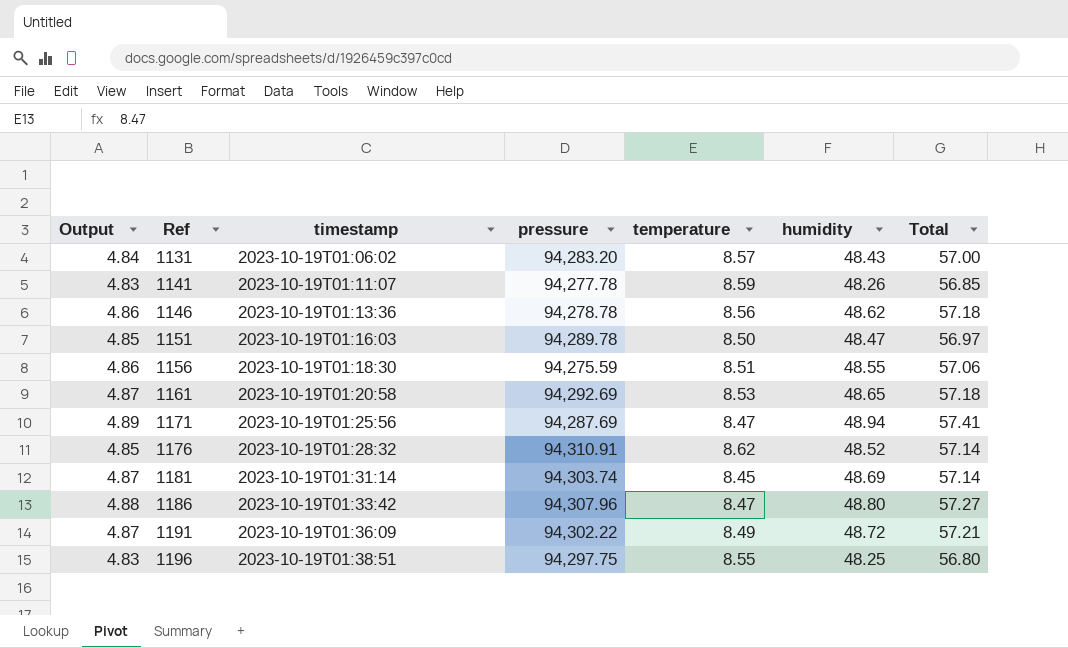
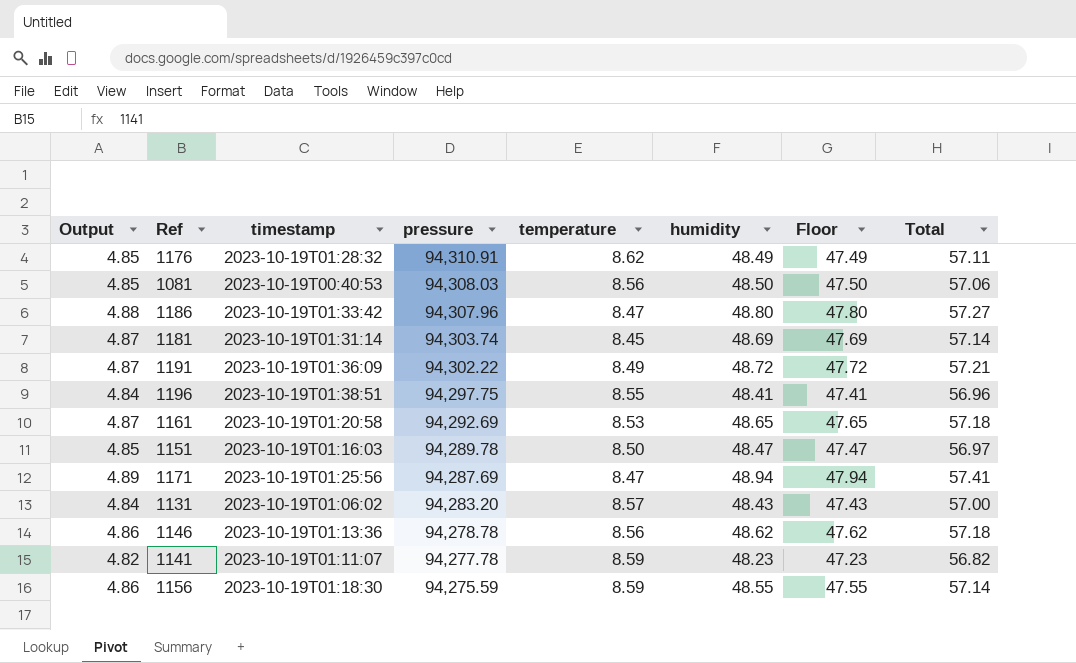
row order: Ref ascending -> pressure descending
column Floor | formula: none -> [humidity] - 1
1176 | humidity: 48.52 -> 48.49
1176 | Total: 57.14 -> 57.11
row 1081: none -> 4.85 | 2023-10-19T00:40:53 | 94,308.03 | 8.56 | 48.50 | 47.50 | 57.06
1196 | Output: 4.83 -> 4.84
1196 | humidity: 48.25 -> 48.41
1196 | Total: 56.80 -> 56.96
1141 | Output: 4.83 -> 4.82
1141 | humidity: 48.26 -> 48.23
1141 | Total: 56.85 -> 56.82
1156 | temperature: 8.51 -> 8.59
1156 | Total: 57.06 -> 57.14

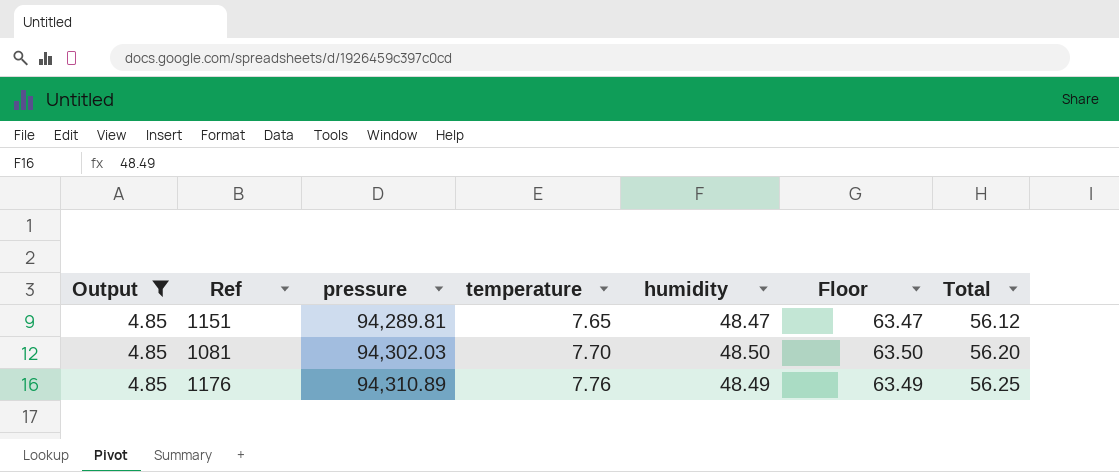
filter: none -> Output = 4.85
row order: pressure descending -> pressure ascending
column timestamp | position: 3 -> none
column Floor | formula: [humidity] - 1 -> [humidity] + 15
1151 | pressure: 94,289.78 -> 94,289.81
1151 | temperature: 8.50 -> 7.65
1151 | Total: 56.97 -> 56.12
1081 | pressure: 94,308.03 -> 94,302.03
1081 | temperature: 8.56 -> 7.70
1081 | Total: 57.06 -> 56.20
1176 | pressure: 94,310.91 -> 94,310.89
1176 | temperature: 8.62 -> 7.76
1176 | Total: 57.11 -> 56.25

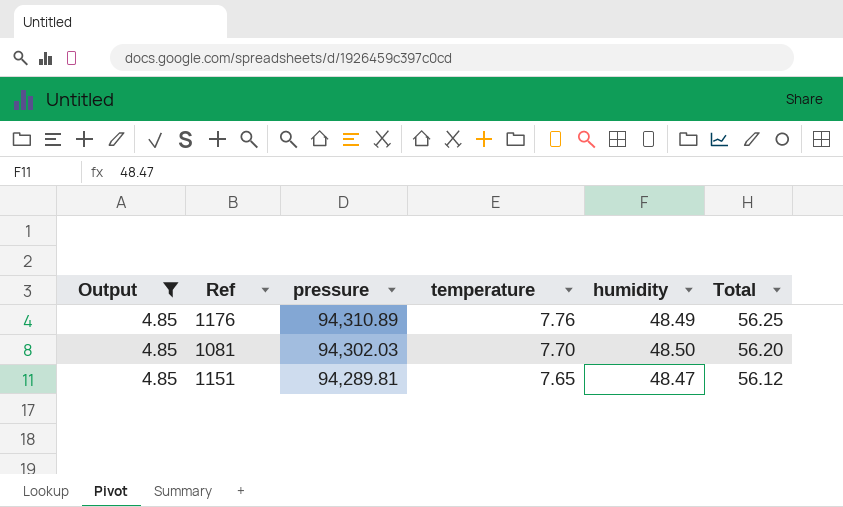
row order: pressure ascending -> pressure descending
column Floor | formula: [humidity] + 15 -> none

